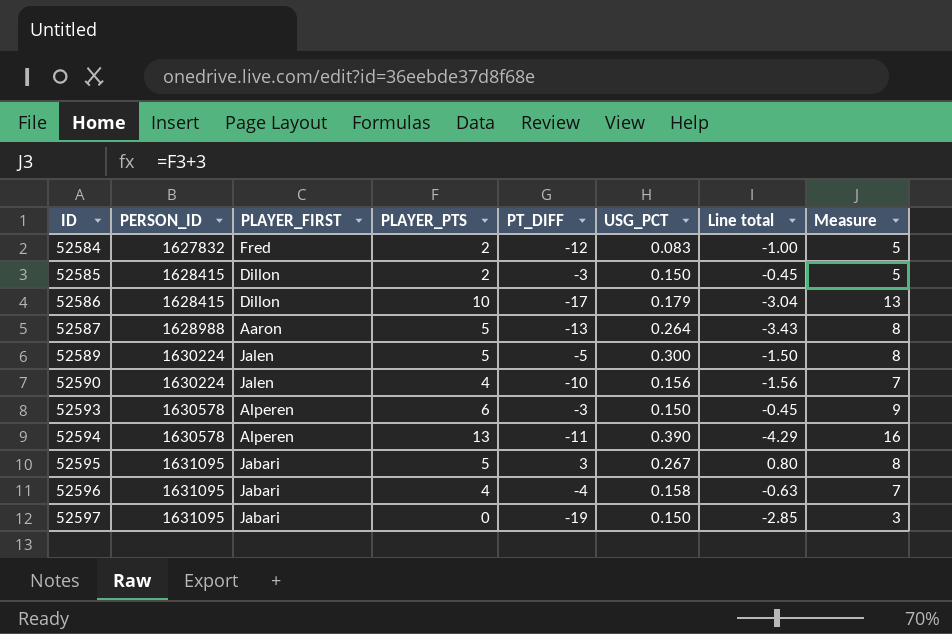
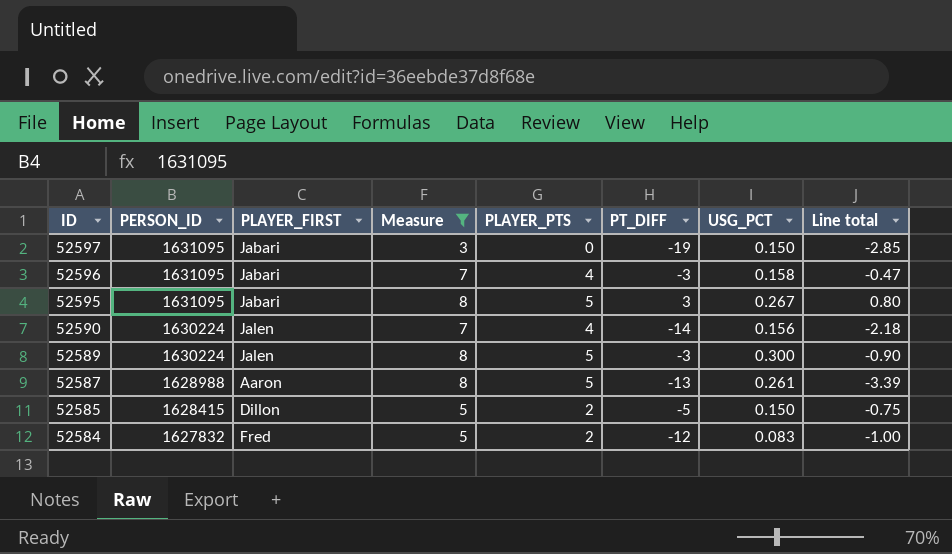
filter: none -> Measure <= 8
row order: ID ascending -> ID descending
column Measure | position: 8 -> 4
52596 | PT_DIFF: -4 -> -3
52596 | Line total: -0.63 -> -0.47
52590 | PT_DIFF: -10 -> -14
52590 | Line total: -1.56 -> -2.18
52589 | PT_DIFF: -5 -> -3
52589 | Line total: -1.50 -> -0.90
52587 | USG_PCT: 0.264 -> 0.261
52587 | Line total: -3.43 -> -3.39
52585 | PT_DIFF: -3 -> -5
52585 | Line total: -0.45 -> -0.75

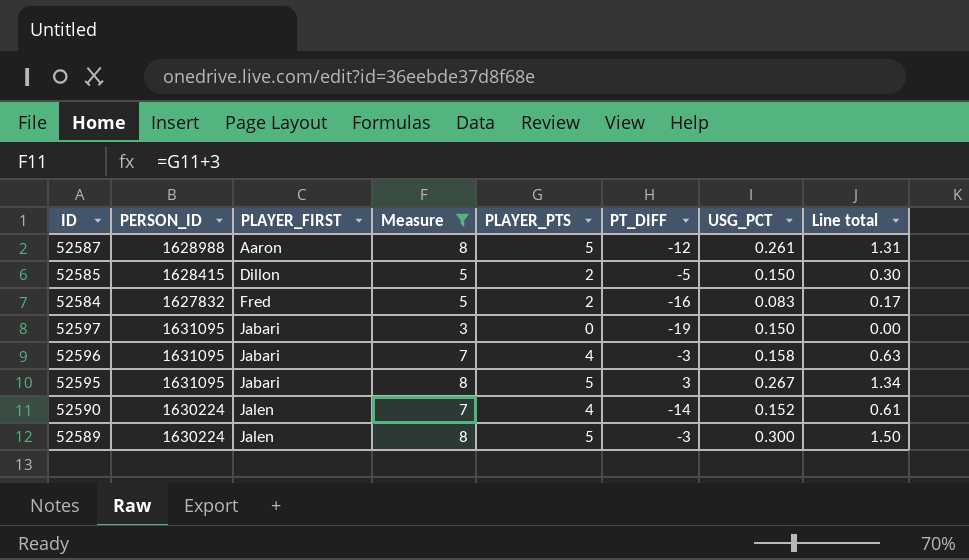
row order: ID descending -> PLAYER_FIRST ascending
column Line total | formula: [PT_DIFF] * [USG_PCT] -> [PLAYER_PTS] * [USG_PCT]
52587 | PT_DIFF: -13 -> -12
52584 | PT_DIFF: -12 -> -16
52590 | USG_PCT: 0.156 -> 0.152

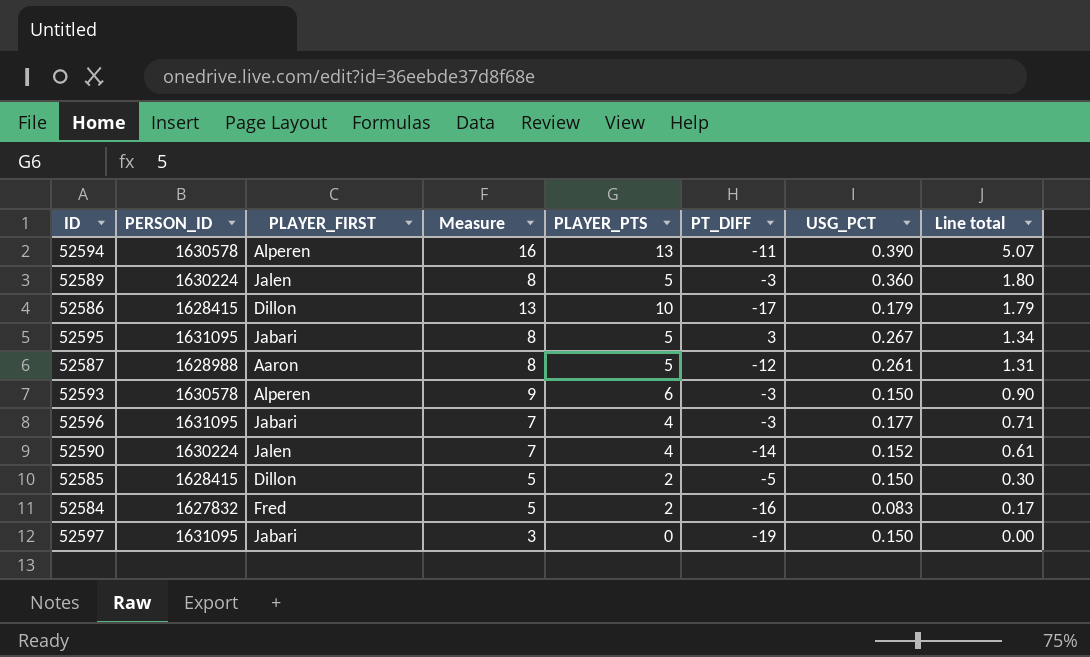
filter: Measure <= 8 -> none
row order: PLAYER_FIRST ascending -> Line total descending
52589 | USG_PCT: 0.300 -> 0.360
52589 | Line total: 1.50 -> 1.80
52596 | USG_PCT: 0.158 -> 0.177
52596 | Line total: 0.63 -> 0.71

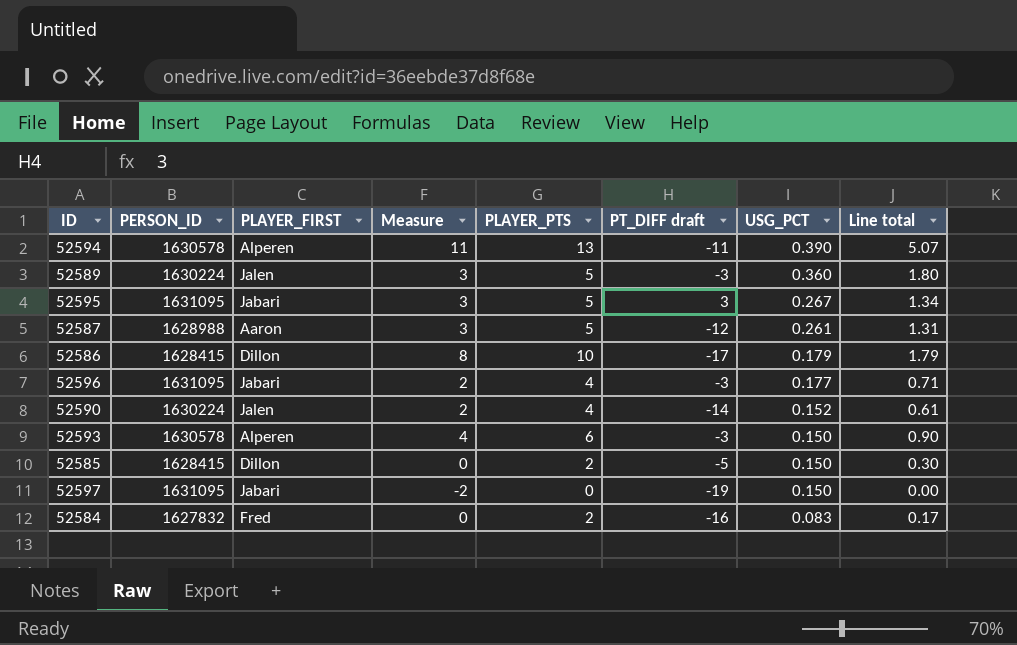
row order: Line total descending -> USG_PCT descending
column Measure | formula: [PLAYER_PTS] + 3 -> [PLAYER_PTS] - 2
column name: PT_DIFF -> PT_DIFF draft

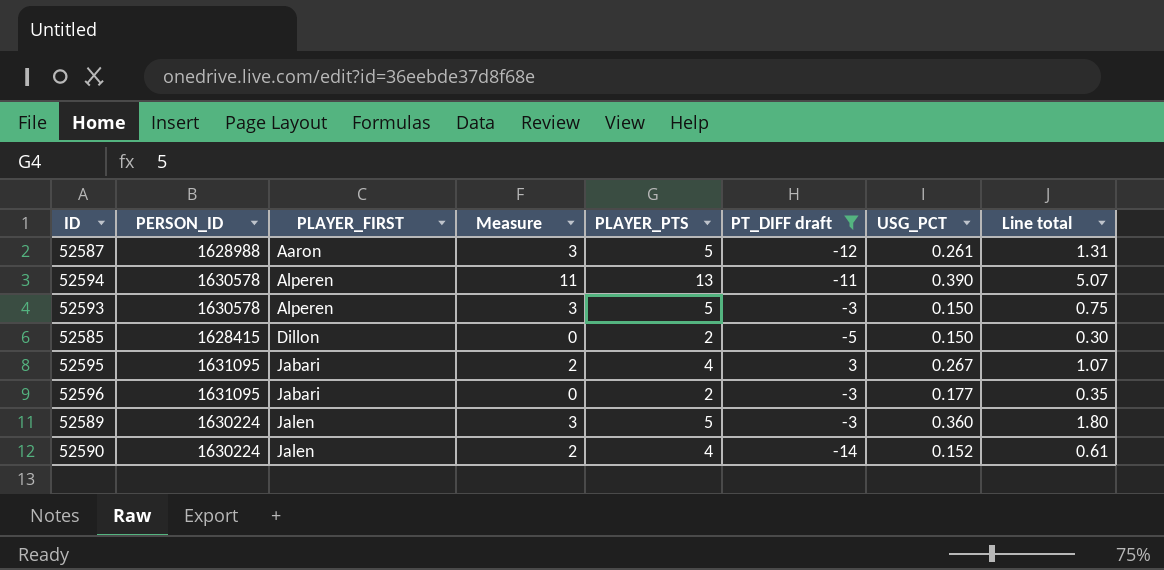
filter: none -> PT_DIFF draft >= -14
row order: USG_PCT descending -> PLAYER_FIRST ascending
52593 | Measure: 4 -> 3
52593 | PLAYER_PTS: 6 -> 5
52593 | Line total: 0.90 -> 0.75
52595 | Measure: 3 -> 2
52595 | PLAYER_PTS: 5 -> 4
52595 | Line total: 1.34 -> 1.07
52596 | Measure: 2 -> 0
52596 | PLAYER_PTS: 4 -> 2
52596 | Line total: 0.71 -> 0.35

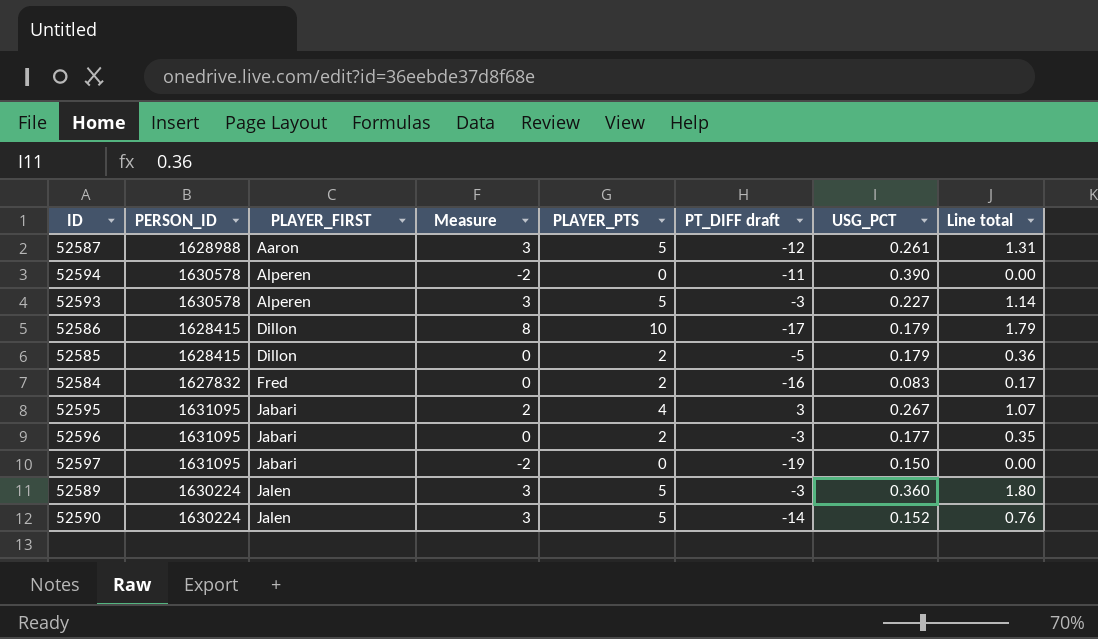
filter: PT_DIFF draft >= -14 -> none
52594 | Measure: 11 -> -2
52594 | PLAYER_PTS: 13 -> 0
52594 | Line total: 5.07 -> 0.00
52593 | USG_PCT: 0.150 -> 0.227
52593 | Line total: 0.75 -> 1.14
52585 | USG_PCT: 0.150 -> 0.179
52585 | Line total: 0.30 -> 0.36
52590 | Measure: 2 -> 3
52590 | PLAYER_PTS: 4 -> 5
52590 | Line total: 0.61 -> 0.76

